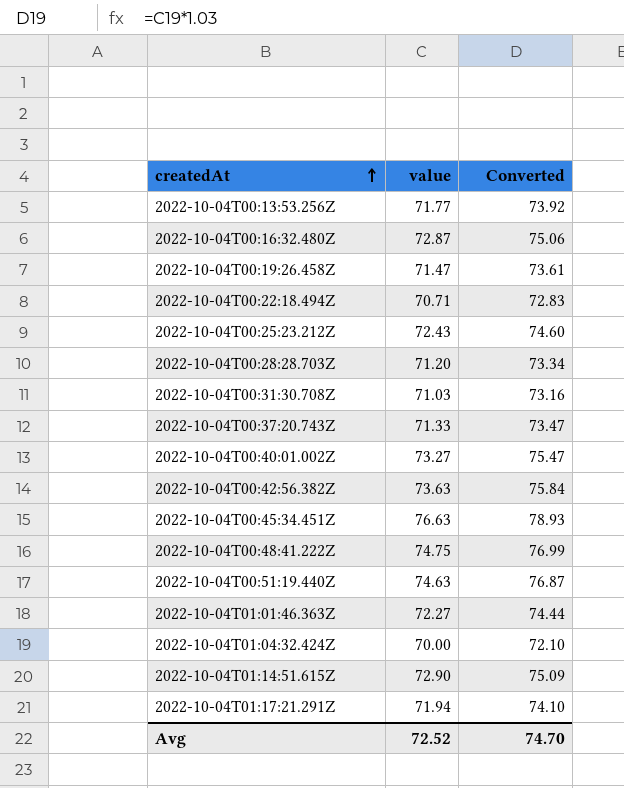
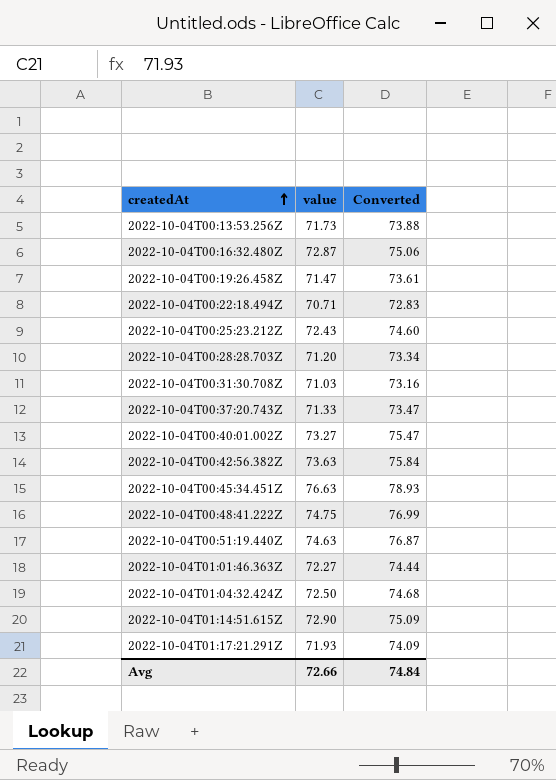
2022-10-04T00:13:53.256Z | value: 71.77 -> 71.73
2022-10-04T00:13:53.256Z | Converted: 73.92 -> 73.88
2022-10-04T01:04:32.424Z | value: 70.00 -> 72.50
2022-10-04T01:04:32.424Z | Converted: 72.10 -> 74.68
2022-10-04T01:17:21.291Z | value: 71.94 -> 71.93
2022-10-04T01:17:21.291Z | Converted: 74.10 -> 74.09
Avg | value: 72.52 -> 72.66
Avg | Converted: 74.70 -> 74.84

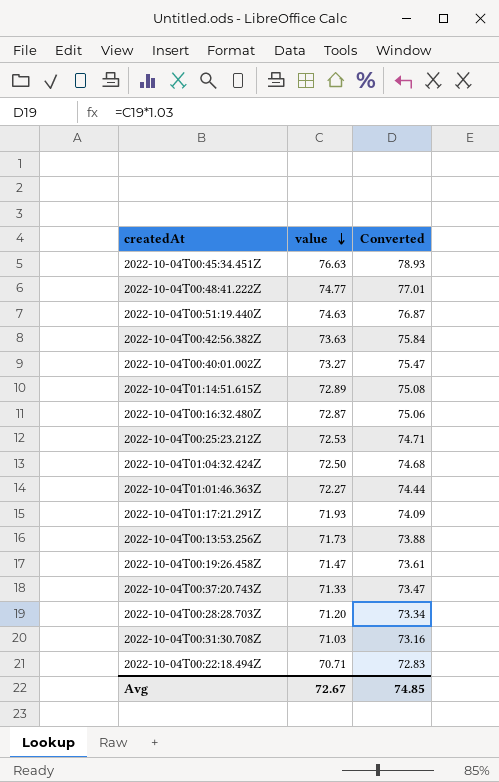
row order: createdAt ascending -> value descending
2022-10-04T00:48:41.222Z | value: 74.75 -> 74.77
2022-10-04T00:48:41.222Z | Converted: 76.99 -> 77.01
2022-10-04T01:14:51.615Z | value: 72.90 -> 72.89
2022-10-04T01:14:51.615Z | Converted: 75.09 -> 75.08
2022-10-04T00:25:23.212Z | value: 72.43 -> 72.53
2022-10-04T00:25:23.212Z | Converted: 74.60 -> 74.71
Avg | value: 72.66 -> 72.67
Avg | Converted: 74.84 -> 74.85

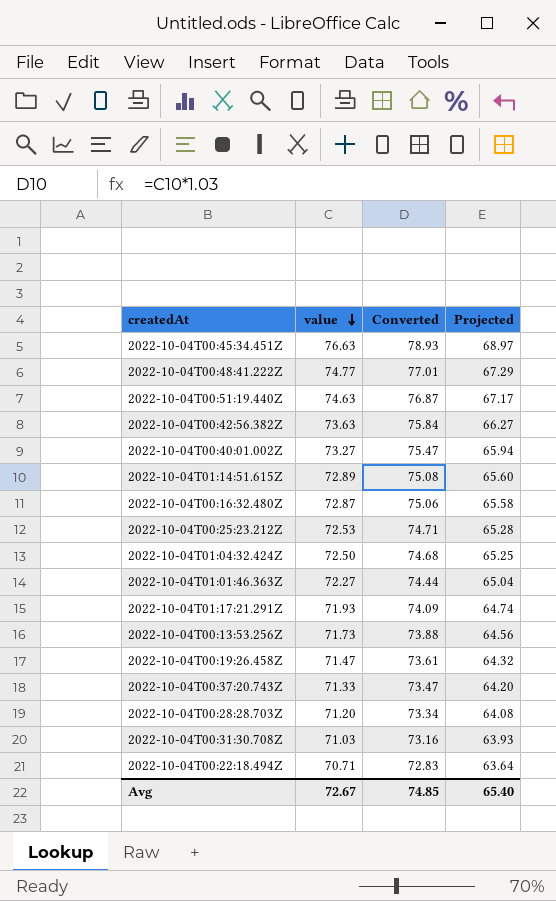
column Projected | formula: none -> [value] * 0.9

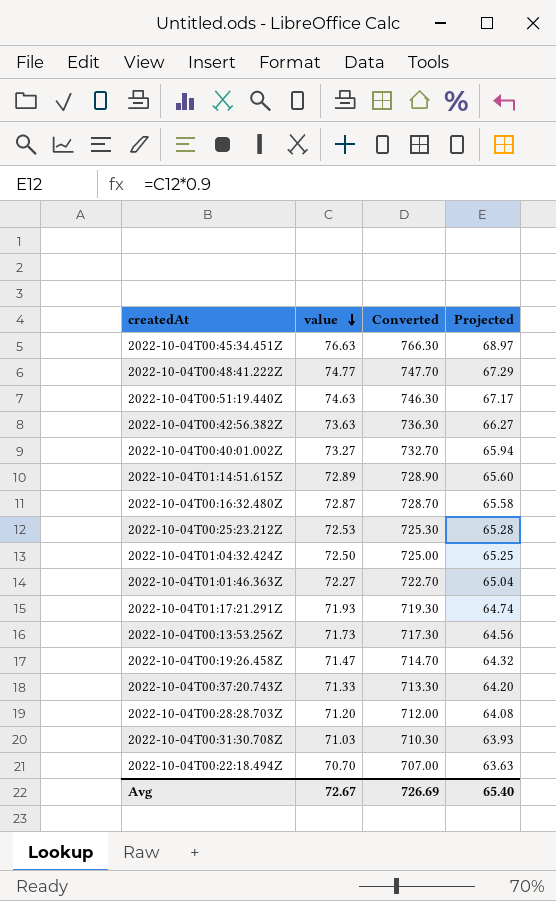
column Converted | formula: [value] * 1.03 -> [value] * 10
2022-10-04T00:22:18.494Z | value: 70.71 -> 70.70
2022-10-04T00:22:18.494Z | Projected: 63.64 -> 63.63
Avg | Converted: 74.85 -> 726.69

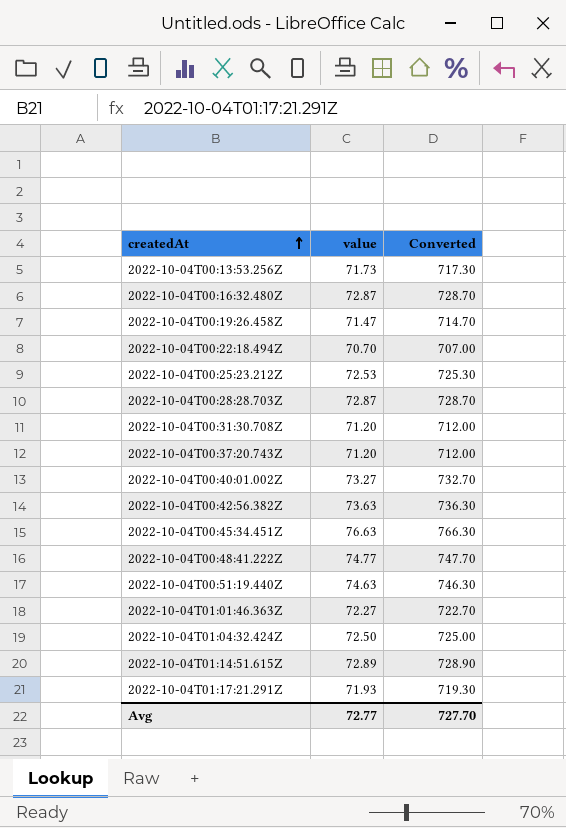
row order: value descending -> createdAt ascending
column Projected | formula: [value] * 0.9 -> none
2022-10-04T00:28:28.703Z | value: 71.20 -> 72.87
2022-10-04T00:28:28.703Z | Converted: 712.00 -> 728.70
2022-10-04T00:31:30.708Z | value: 71.03 -> 71.20
2022-10-04T00:31:30.708Z | Converted: 710.30 -> 712.00
2022-10-04T00:37:20.743Z | value: 71.33 -> 71.20
2022-10-04T00:37:20.743Z | Converted: 713.30 -> 712.00
Avg | value: 72.67 -> 72.77
Avg | Converted: 726.69 -> 727.70

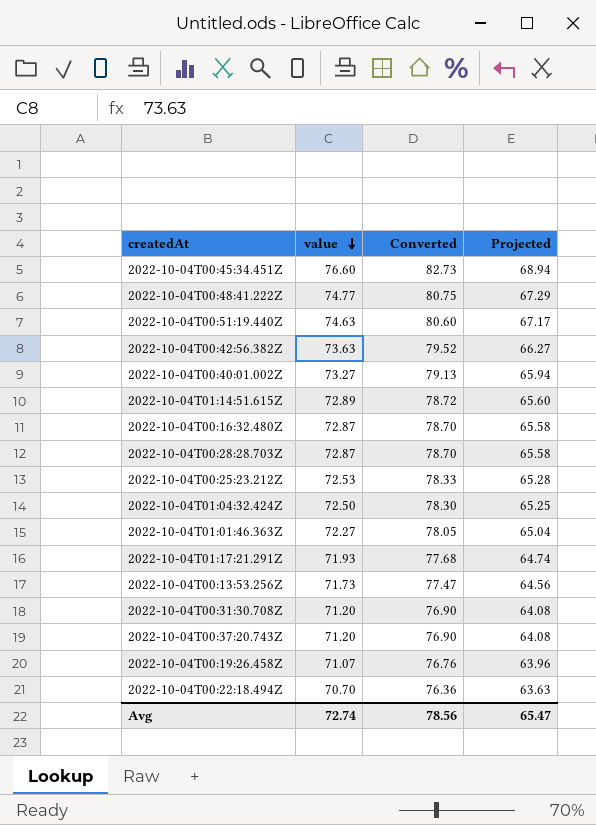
row order: createdAt ascending -> value descending
column Converted | formula: [value] * 10 -> [value] * 1.08
column Projected | formula: none -> [value] * 0.9
2022-10-04T00:45:34.451Z | value: 76.63 -> 76.60
2022-10-04T00:19:26.458Z | value: 71.47 -> 71.07
Avg | value: 72.77 -> 72.74
Avg | Converted: 727.70 -> 78.56

